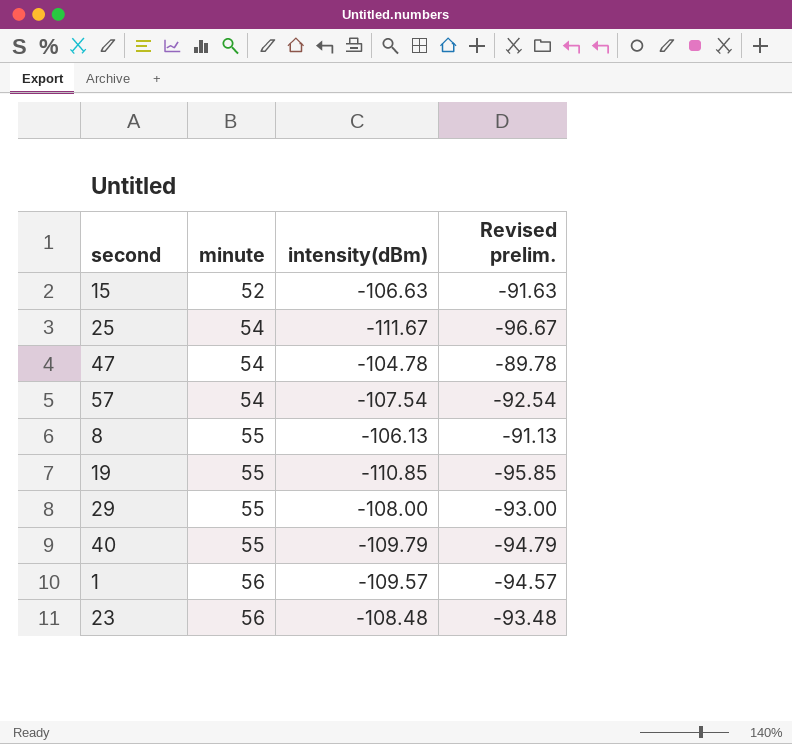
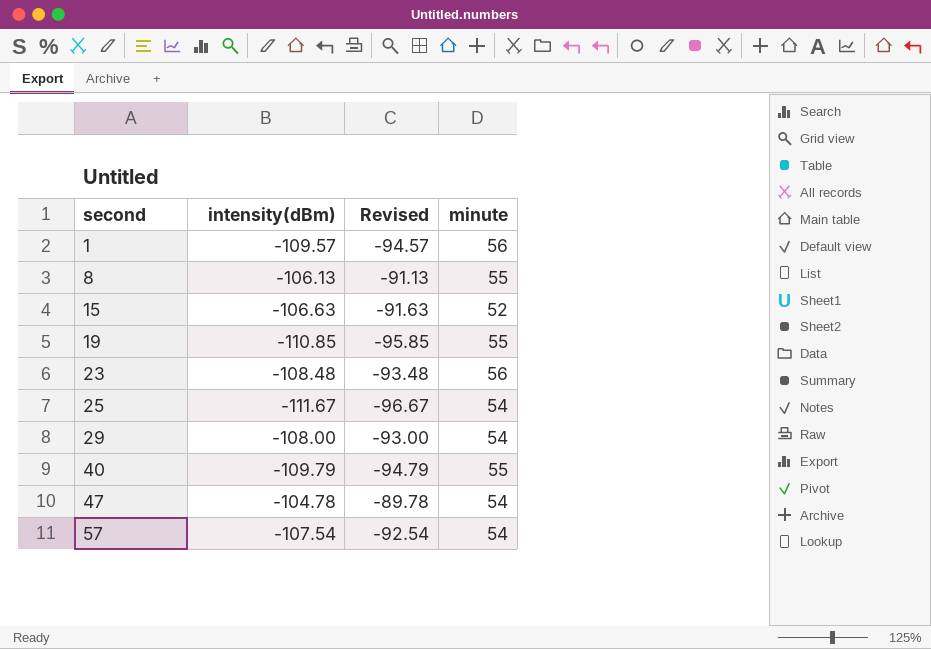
row order: minute ascending -> second ascending
column name: Revised prelim. -> Revised
column minute | position: 2 -> 4
29 | minute: 55 -> 54

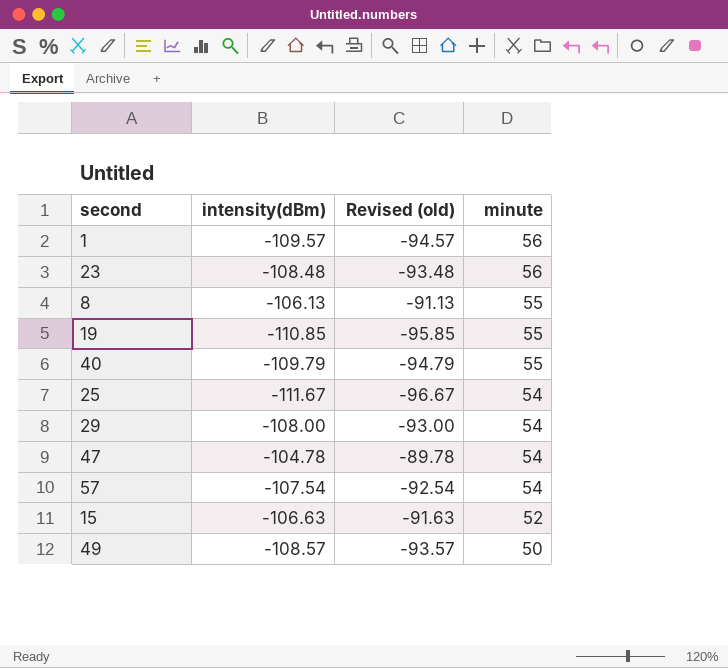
row order: second ascending -> minute descending
column name: Revised -> Revised (old)
row 49: none -> -108.57 | -93.57 | 50

